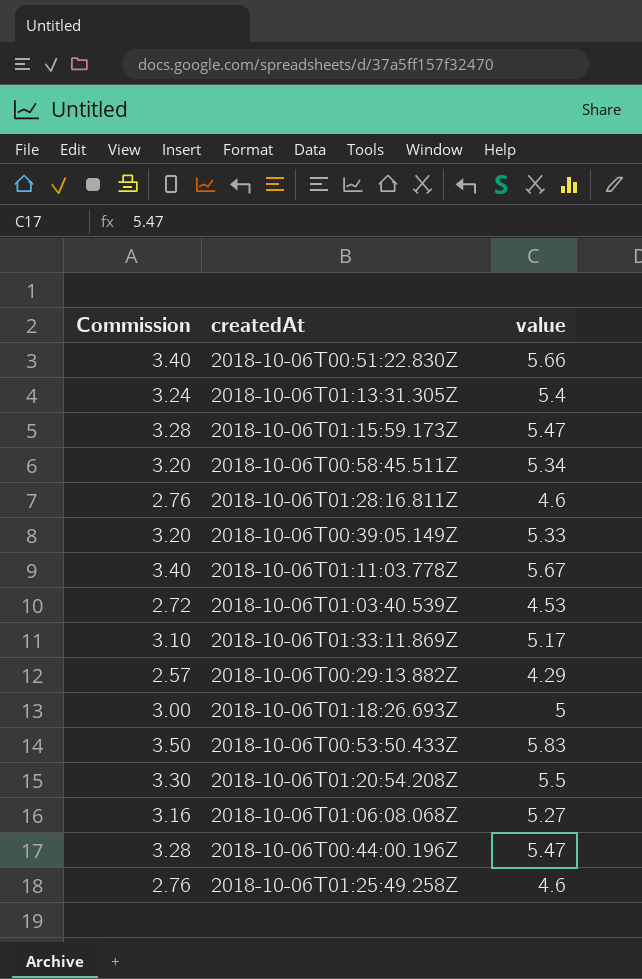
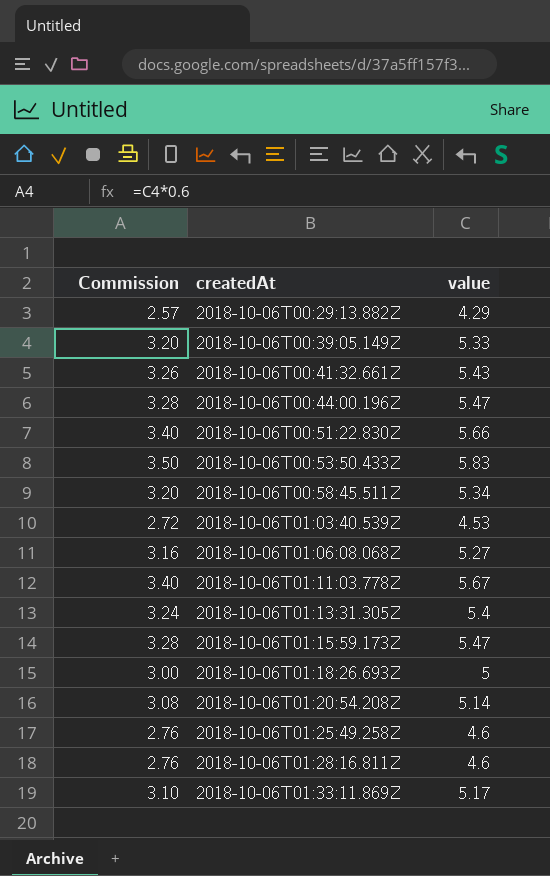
row order: none -> createdAt ascending
row 2018-10-06T00:41:32.661Z: none -> 3.26 | 5.43
2018-10-06T01:20:54.208Z | Commission: 3.30 -> 3.08
2018-10-06T01:20:54.208Z | value: 5.5 -> 5.14

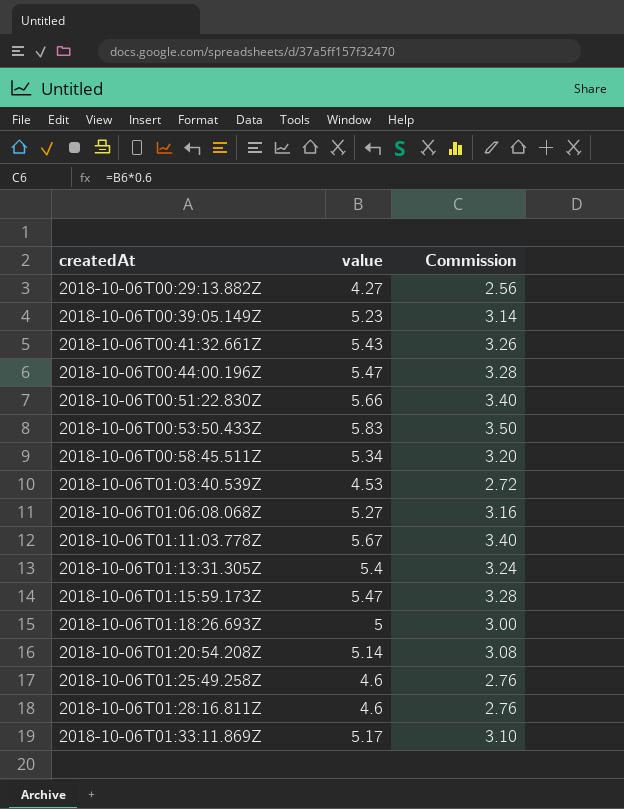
column Commission | position: 1 -> 3
2018-10-06T00:29:13.882Z | value: 4.29 -> 4.27
2018-10-06T00:29:13.882Z | Commission: 2.57 -> 2.56
2018-10-06T00:39:05.149Z | value: 5.33 -> 5.23
2018-10-06T00:39:05.149Z | Commission: 3.20 -> 3.14

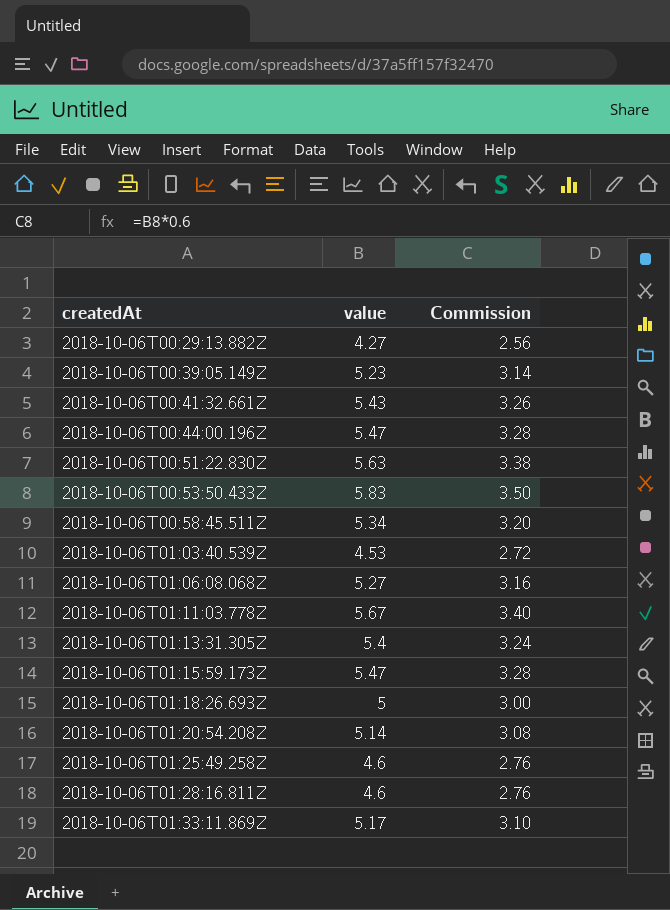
2018-10-06T00:51:22.830Z | value: 5.66 -> 5.63
2018-10-06T00:51:22.830Z | Commission: 3.40 -> 3.38

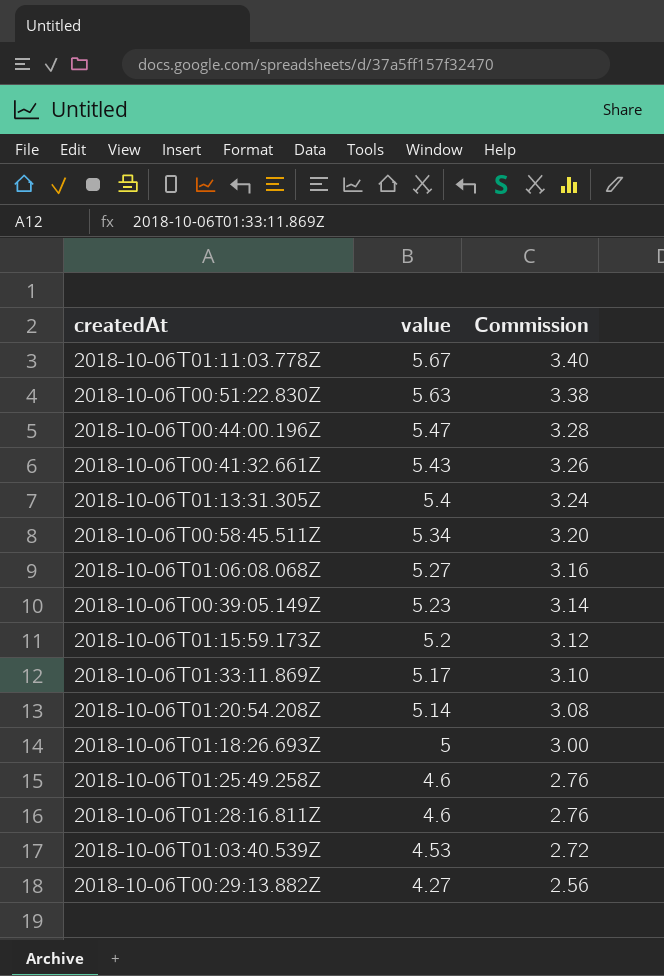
row order: createdAt ascending -> value descending
row 2018-10-06T00:53:50.433Z: 5.83 | 3.50 -> none
2018-10-06T01:15:59.173Z | value: 5.47 -> 5.2
2018-10-06T01:15:59.173Z | Commission: 3.28 -> 3.12

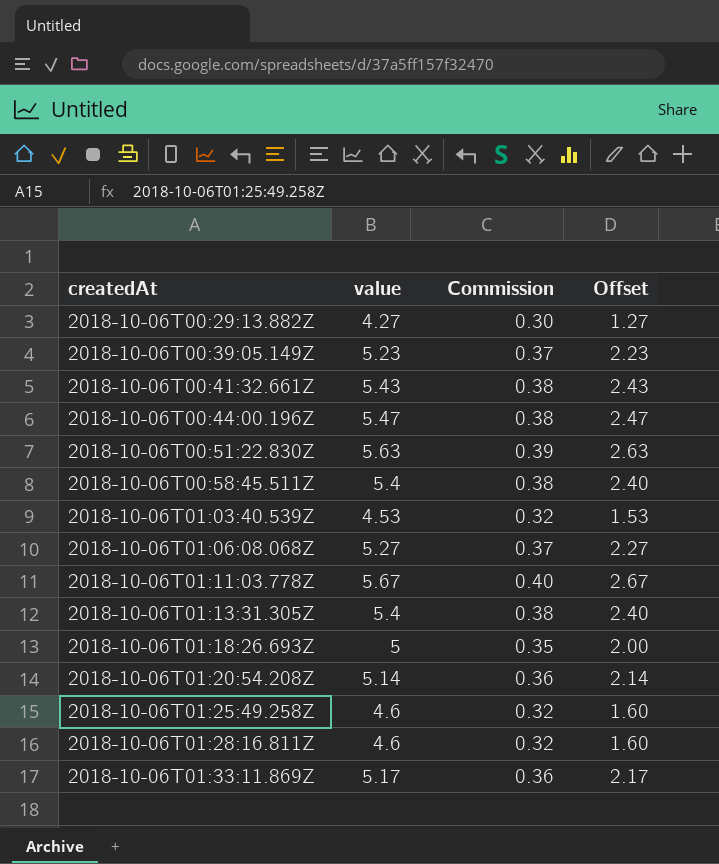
row order: value descending -> createdAt ascending
column Commission | formula: [value] * 0.6 -> [value] * 0.07
column Offset | formula: none -> [value] - 3
row 2018-10-06T01:15:59.173Z: 5.2 | 3.12 -> none
2018-10-06T00:58:45.511Z | value: 5.34 -> 5.4

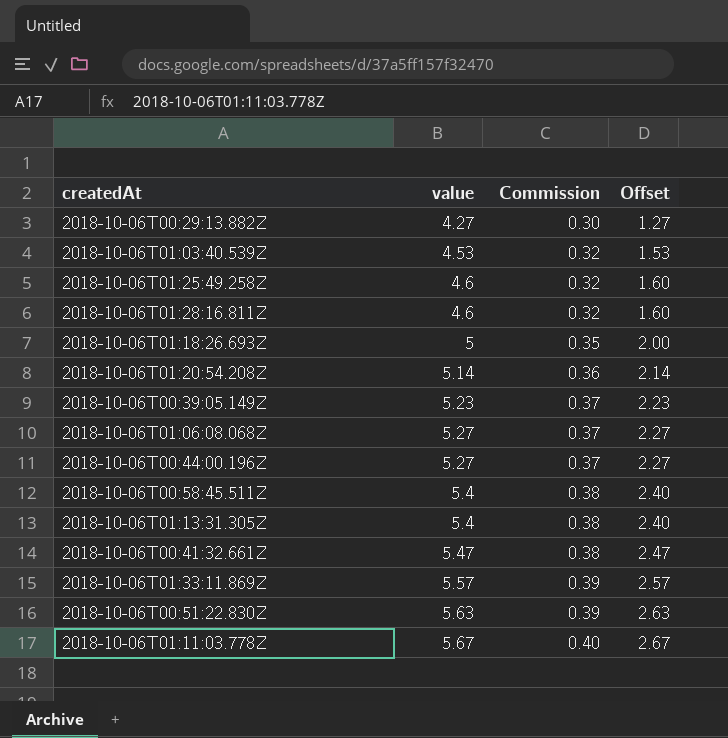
row order: createdAt ascending -> value ascending
2018-10-06T00:44:00.196Z | value: 5.47 -> 5.27
2018-10-06T00:44:00.196Z | Commission: 0.38 -> 0.37
2018-10-06T00:44:00.196Z | Offset: 2.47 -> 2.27
2018-10-06T00:41:32.661Z | value: 5.43 -> 5.47
2018-10-06T00:41:32.661Z | Offset: 2.43 -> 2.47
2018-10-06T01:33:11.869Z | value: 5.17 -> 5.57
2018-10-06T01:33:11.869Z | Commission: 0.36 -> 0.39
2018-10-06T01:33:11.869Z | Offset: 2.17 -> 2.57

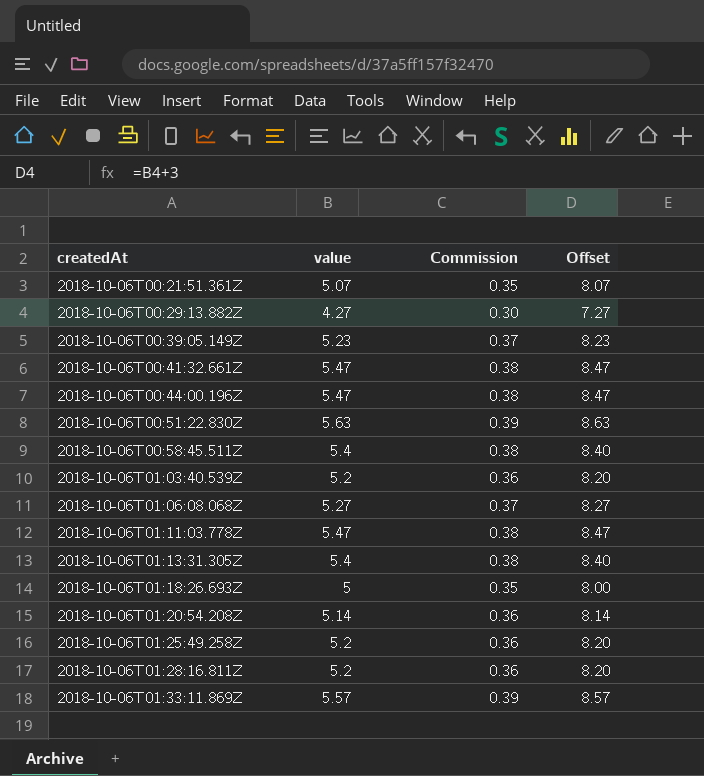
row order: value ascending -> createdAt ascending
column Offset | formula: [value] - 3 -> [value] + 3
row 2018-10-06T00:21:51.361Z: none -> 5.07 | 0.35 | 8.07
2018-10-06T00:44:00.196Z | value: 5.27 -> 5.47
2018-10-06T00:44:00.196Z | Commission: 0.37 -> 0.38
2018-10-06T01:03:40.539Z | value: 4.53 -> 5.2
2018-10-06T01:03:40.539Z | Commission: 0.32 -> 0.36
2018-10-06T01:11:03.778Z | value: 5.67 -> 5.47
2018-10-06T01:11:03.778Z | Commission: 0.40 -> 0.38
2018-10-06T01:25:49.258Z | value: 4.6 -> 5.2
2018-10-06T01:25:49.258Z | Commission: 0.32 -> 0.36
2018-10-06T01:28:16.811Z | value: 4.6 -> 5.2
2018-10-06T01:28:16.811Z | Commission: 0.32 -> 0.36

